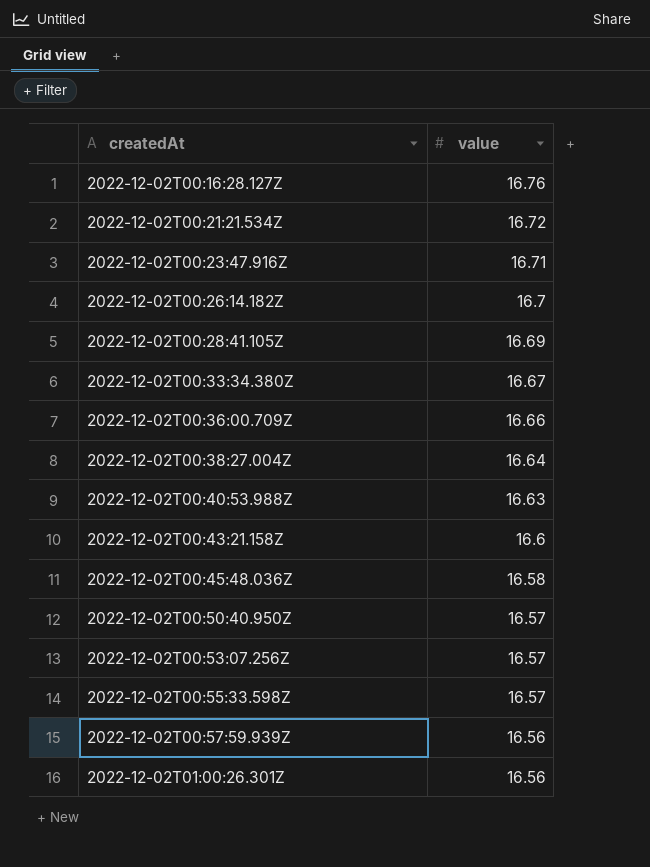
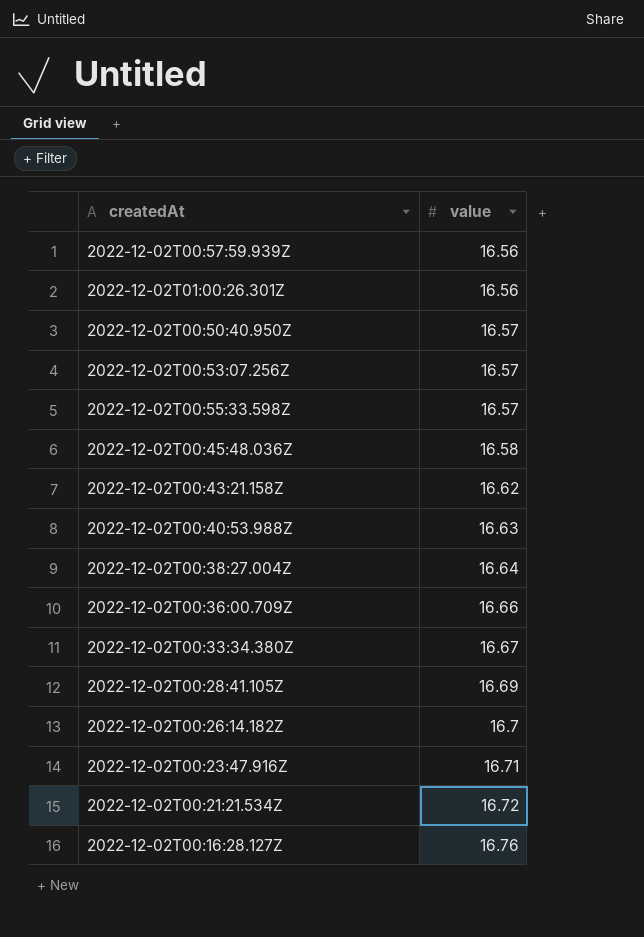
row order: createdAt ascending -> value ascending
2022-12-02T00:43:21.158Z | value: 16.6 -> 16.62

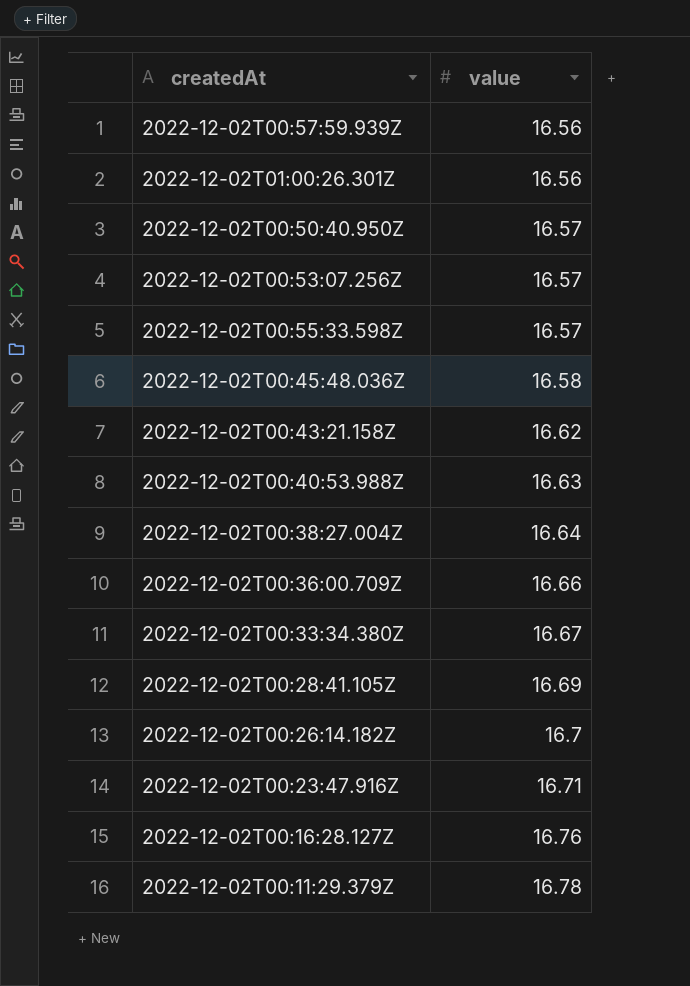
row 2022-12-02T00:21:21.534Z: 16.72 -> none
row 2022-12-02T00:11:29.379Z: none -> 16.78

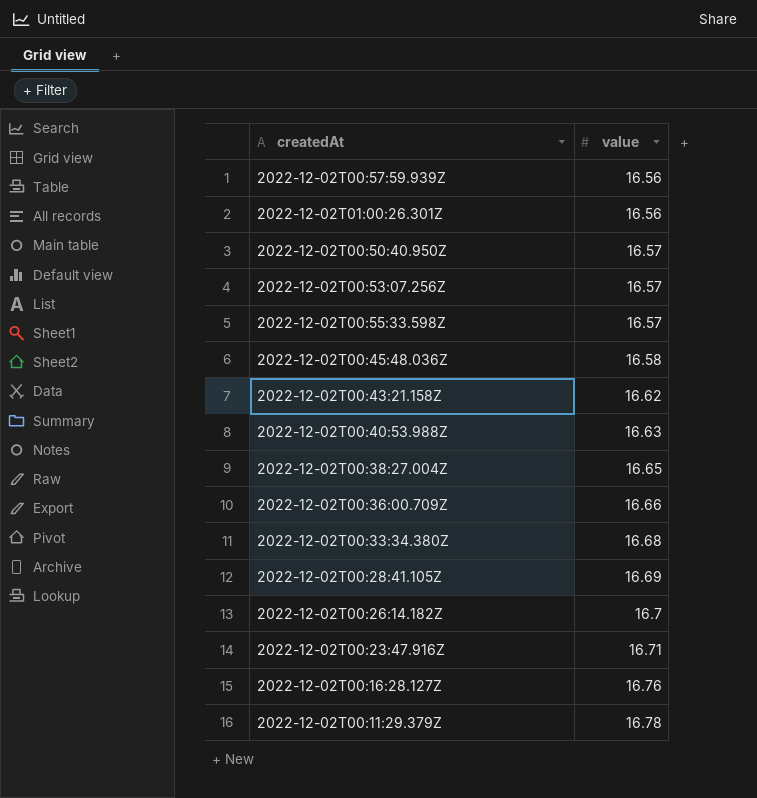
2022-12-02T00:38:27.004Z | value: 16.64 -> 16.65
2022-12-02T00:33:34.380Z | value: 16.67 -> 16.68

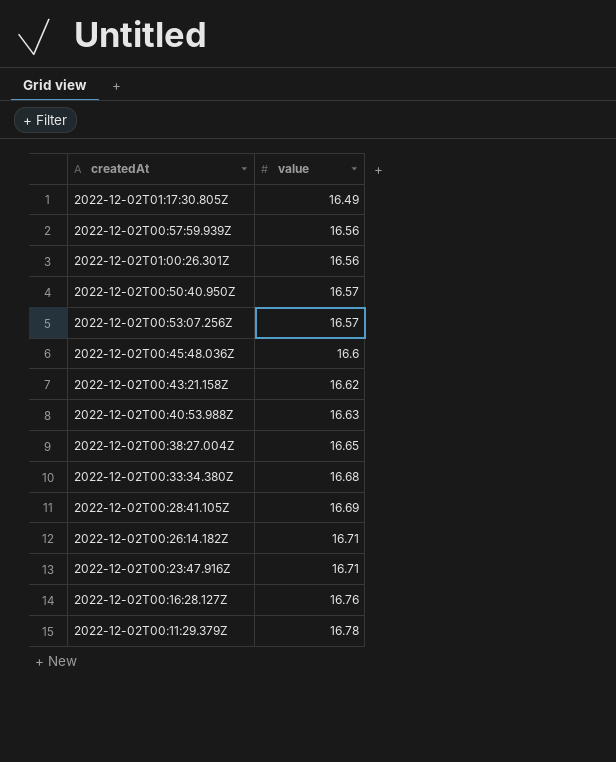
row 2022-12-02T00:55:33.598Z: 16.57 -> none
row 2022-12-02T00:36:00.709Z: 16.66 -> none
row 2022-12-02T01:17:30.805Z: none -> 16.49
2022-12-02T00:45:48.036Z | value: 16.58 -> 16.6
2022-12-02T00:26:14.182Z | value: 16.7 -> 16.71

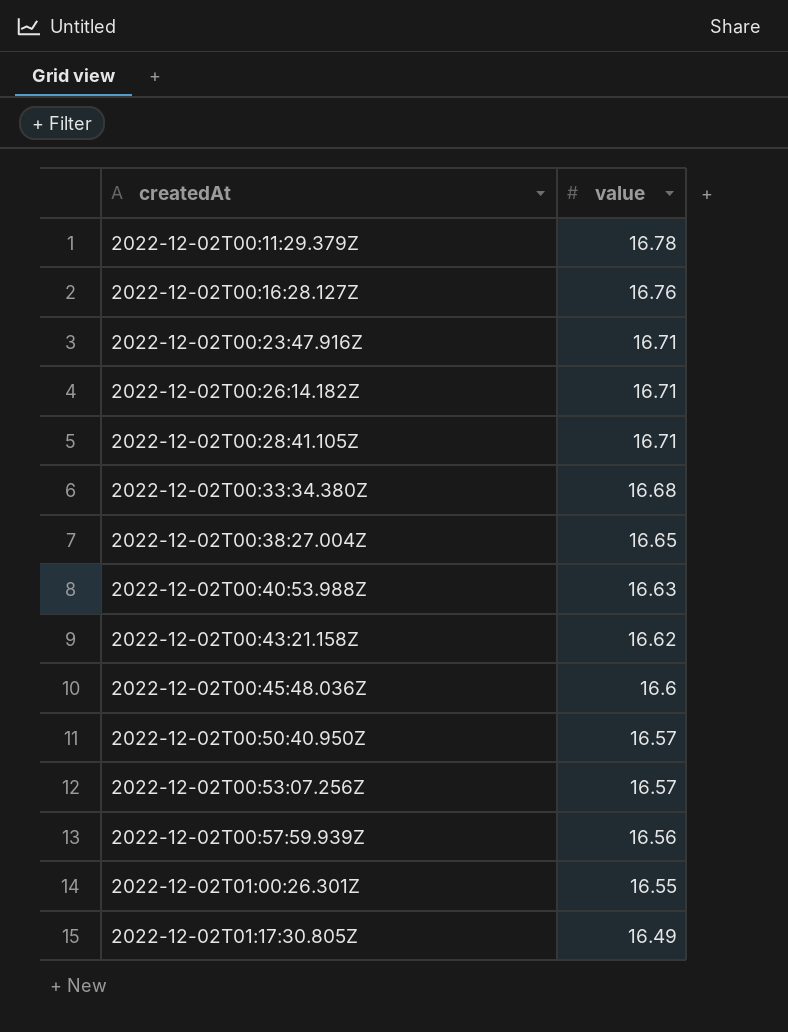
row order: value ascending -> createdAt ascending
2022-12-02T00:28:41.105Z | value: 16.69 -> 16.71
2022-12-02T01:00:26.301Z | value: 16.56 -> 16.55

